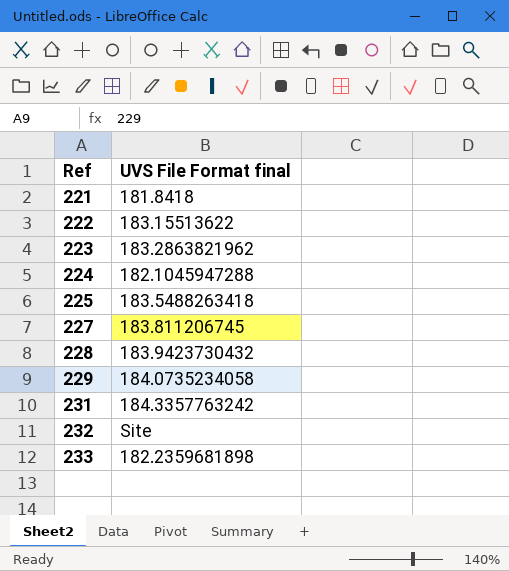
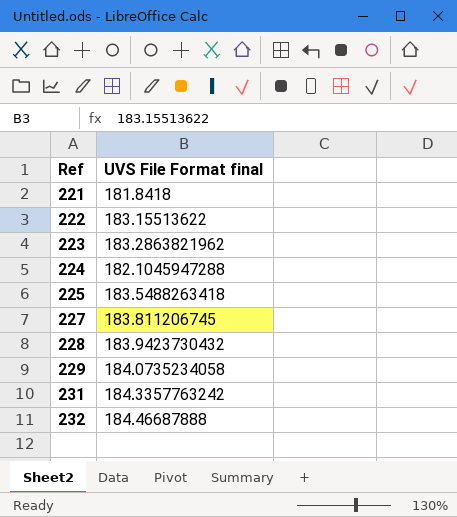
row 233: 182.2359681898 -> none
232 | UVS File Format final: Site -> 184.46687888

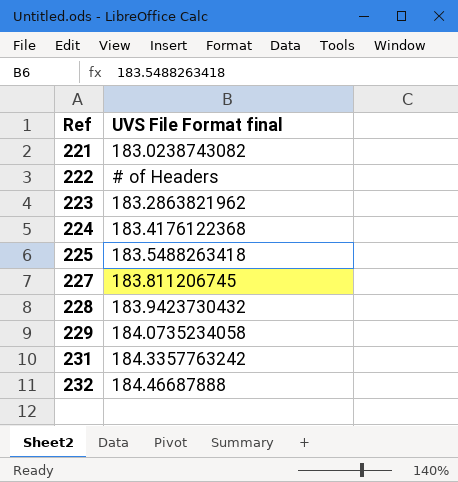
221 | UVS File Format final: 181.8418 -> 183.0238743082
222 | UVS File Format final: 183.15513622 -> # of Headers
224 | UVS File Format final: 182.1045947288 -> 183.4176122368

